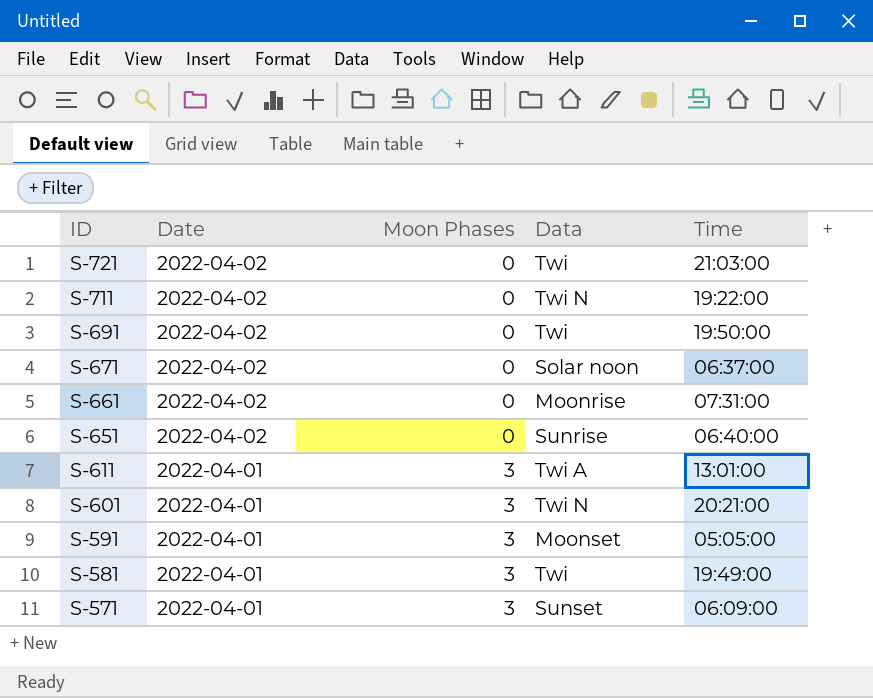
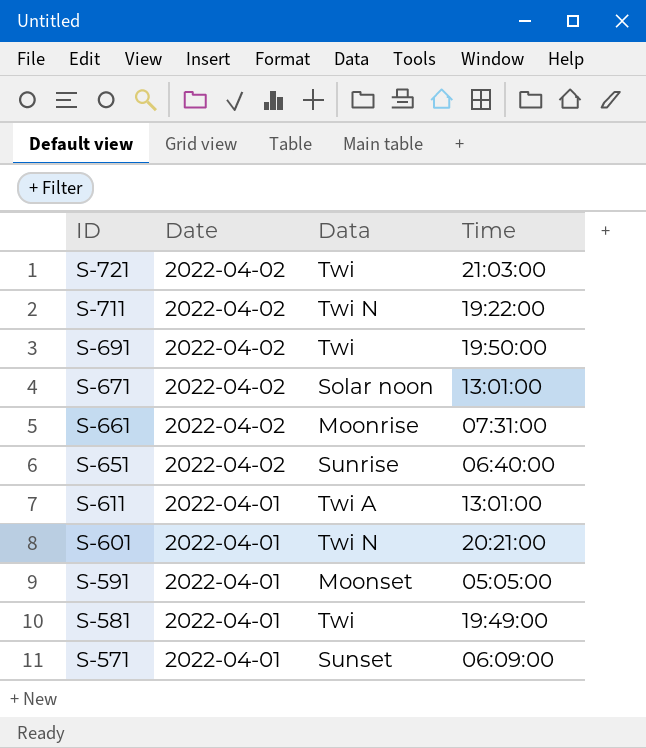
column Moon Phases | position: 3 -> none
S-671 | Time: 06:37:00 -> 13:01:00

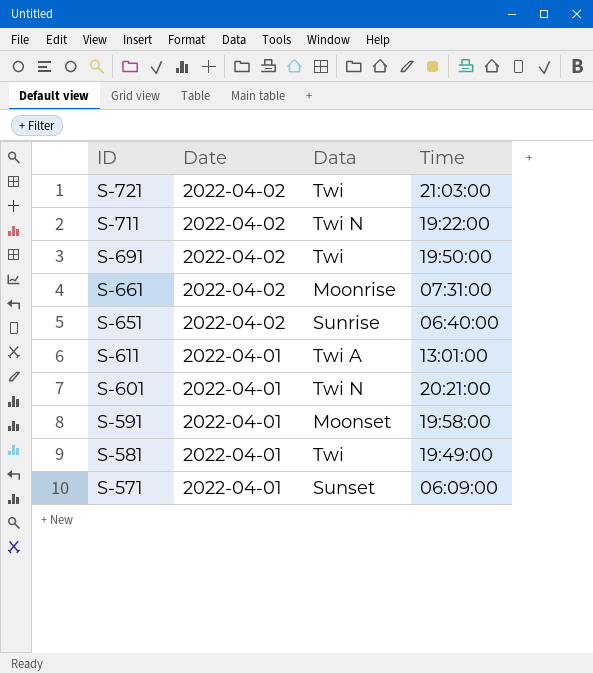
row S-671: 2022-04-02 | Solar noon | 13:01:00 -> none
S-591 | Time: 05:05:00 -> 19:58:00

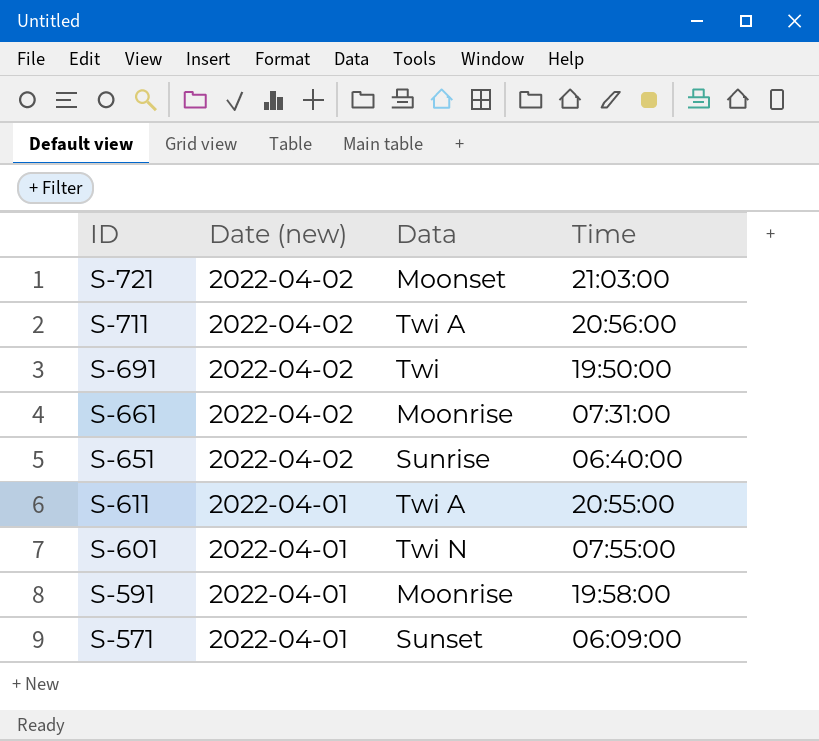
column name: Date -> Date (new)
row S-581: 2022-04-01 | Twi | 19:49:00 -> none
S-721 | Data: Twi -> Moonset
S-711 | Data: Twi N -> Twi A
S-711 | Time: 19:22:00 -> 20:56:00
S-611 | Time: 13:01:00 -> 20:55:00
S-601 | Time: 20:21:00 -> 07:55:00
S-591 | Data: Moonset -> Moonrise

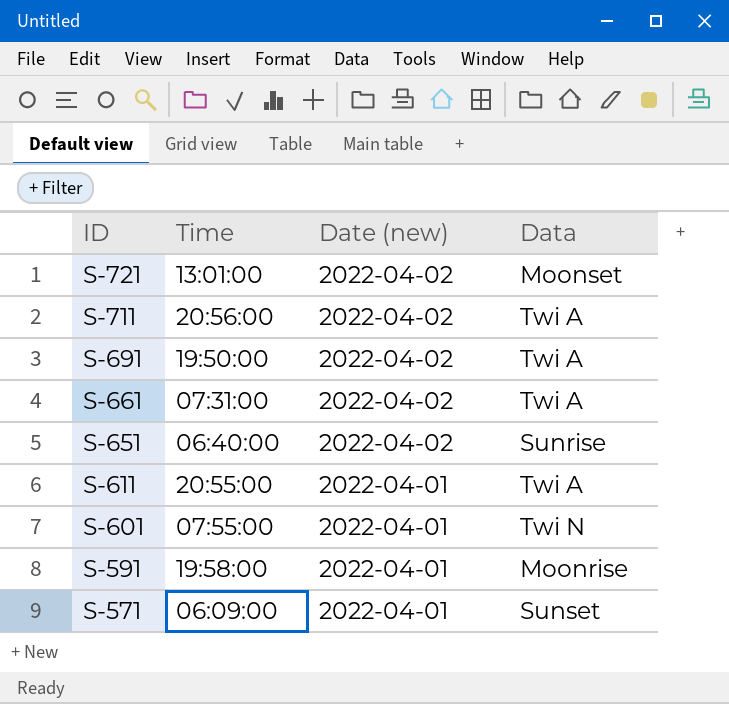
column Time | position: 4 -> 2
S-721 | Time: 21:03:00 -> 13:01:00
S-691 | Data: Twi -> Twi A
S-661 | Data: Moonrise -> Twi A

